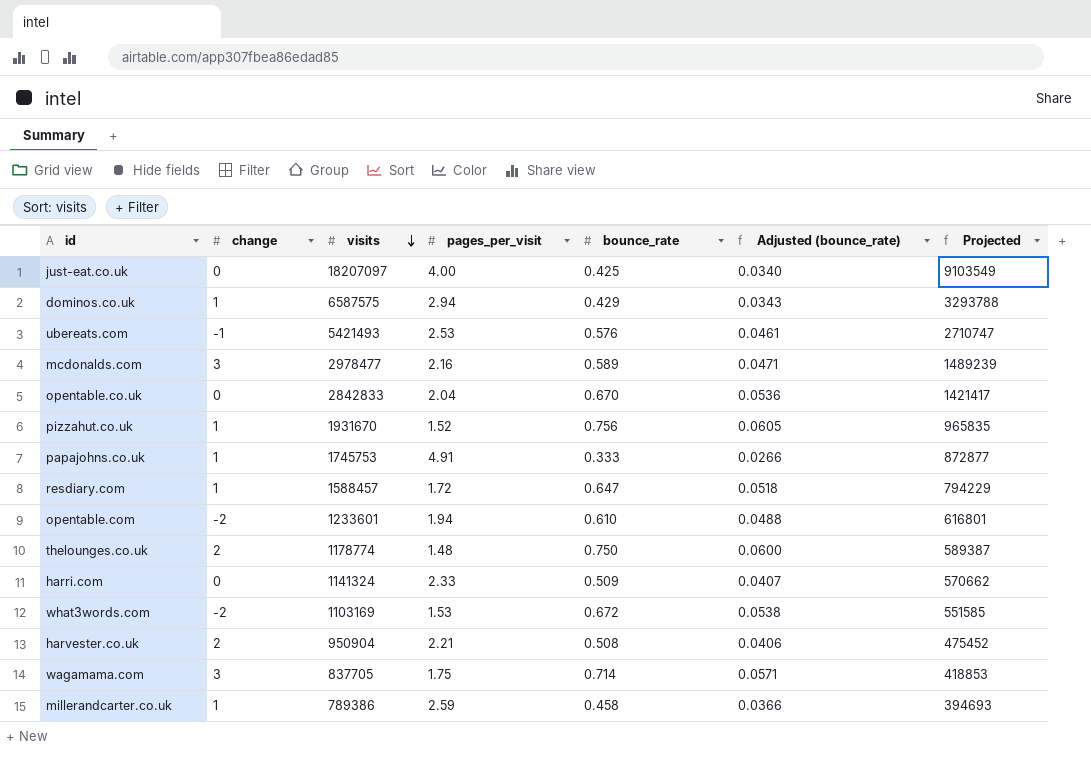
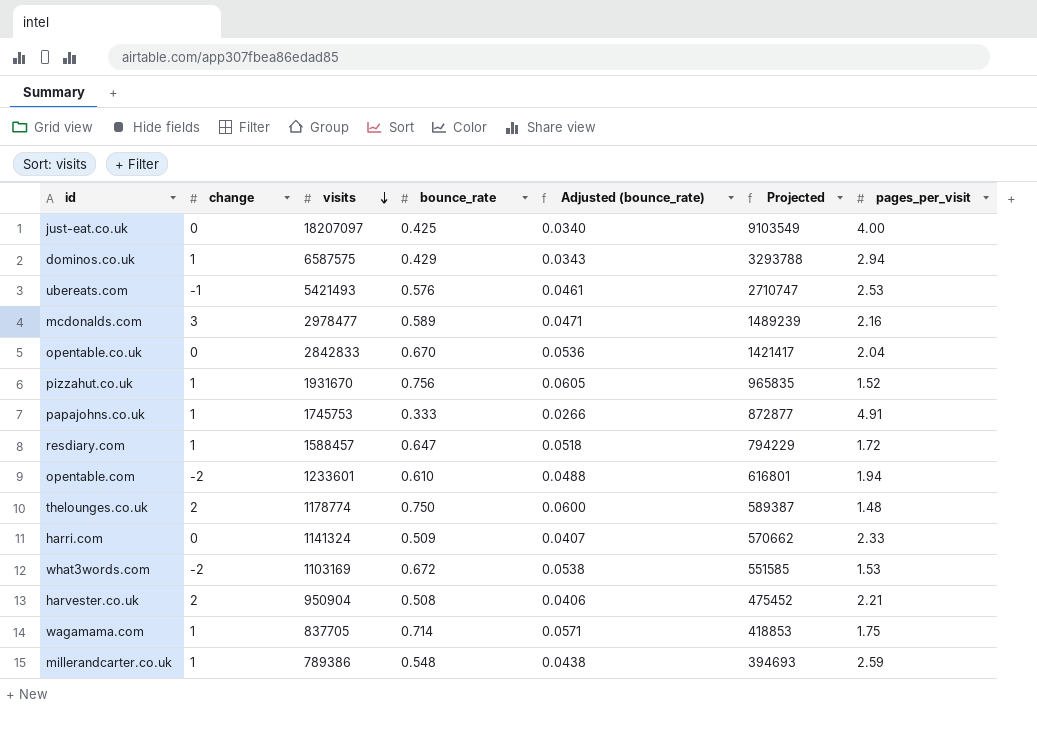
column pages_per_visit | position: 4 -> 7
wagamama.com | change: 3 -> 1
millerandcarter.co.uk | bounce_rate: 0.458 -> 0.548
millerandcarter.co.uk | Adjusted (bounce_rate): 0.0366 -> 0.0438

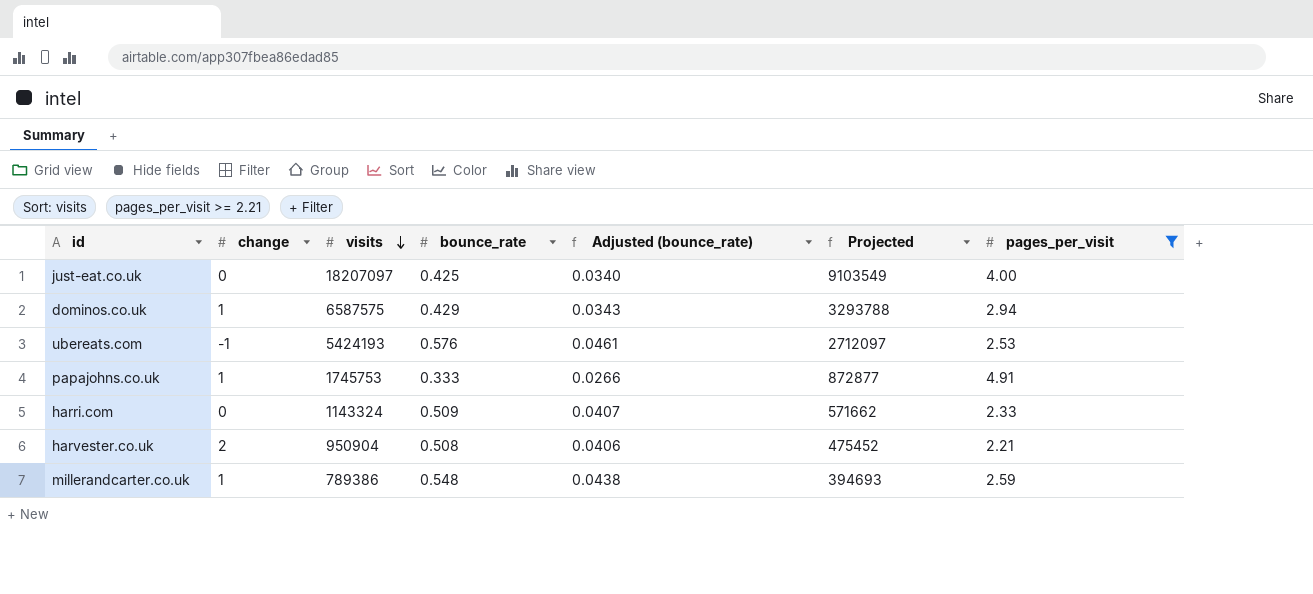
filter: none -> pages_per_visit >= 2.21
ubereats.com | visits: 5421493 -> 5424193
ubereats.com | Projected: 2710747 -> 2712097
harri.com | visits: 1141324 -> 1143324
harri.com | Projected: 570662 -> 571662

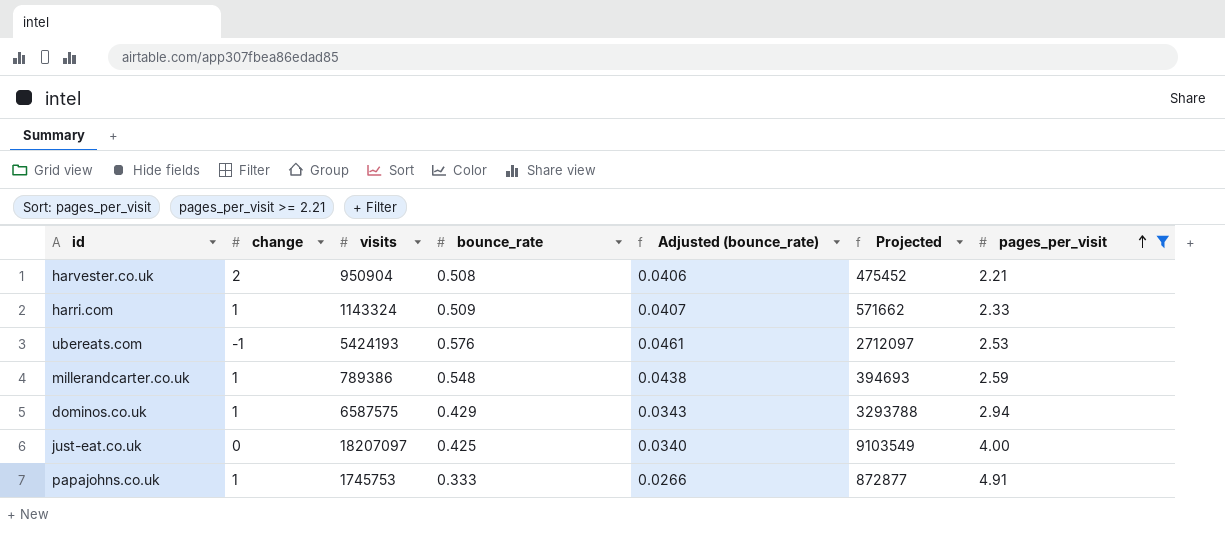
row order: visits descending -> pages_per_visit ascending
harri.com | change: 0 -> 1

